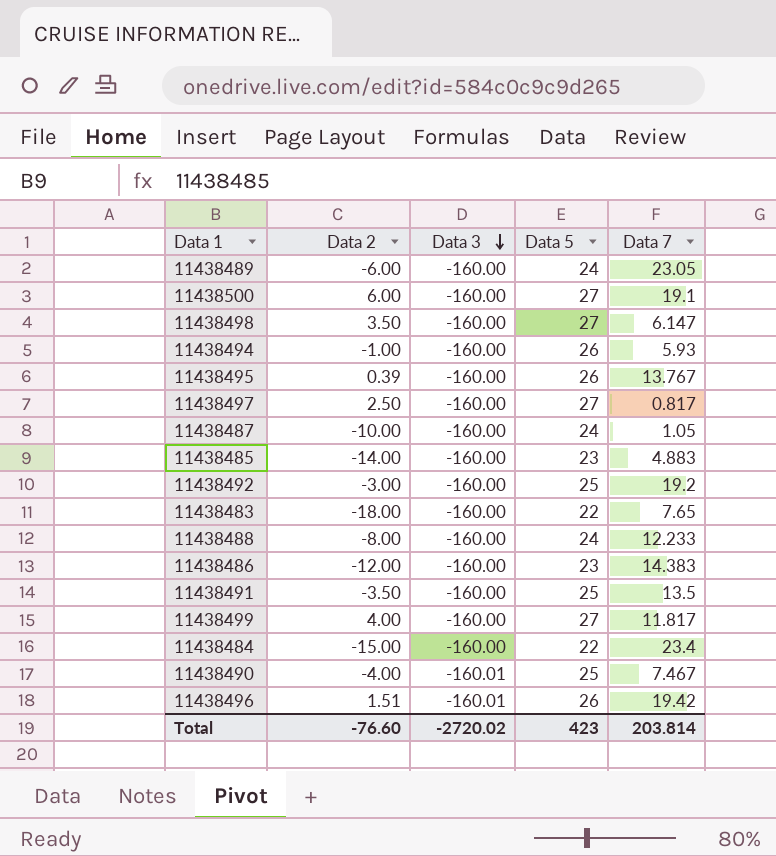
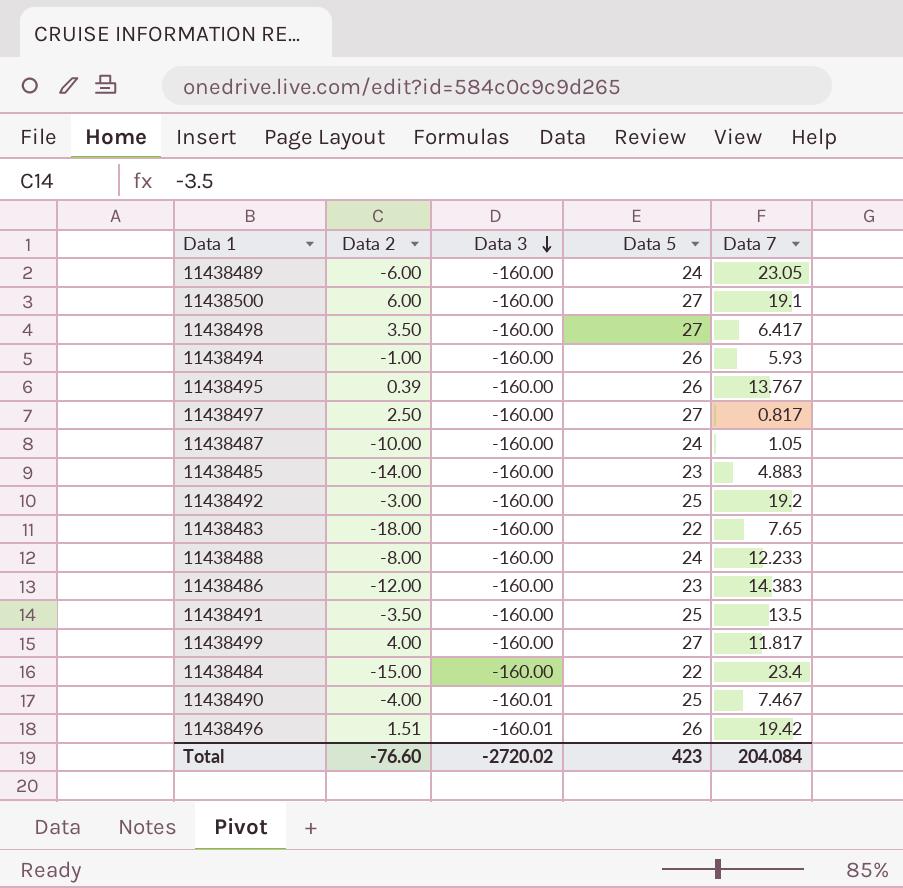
11438498 | Data 7: 6.147 -> 6.417
Total | Data 7: 203.814 -> 204.084

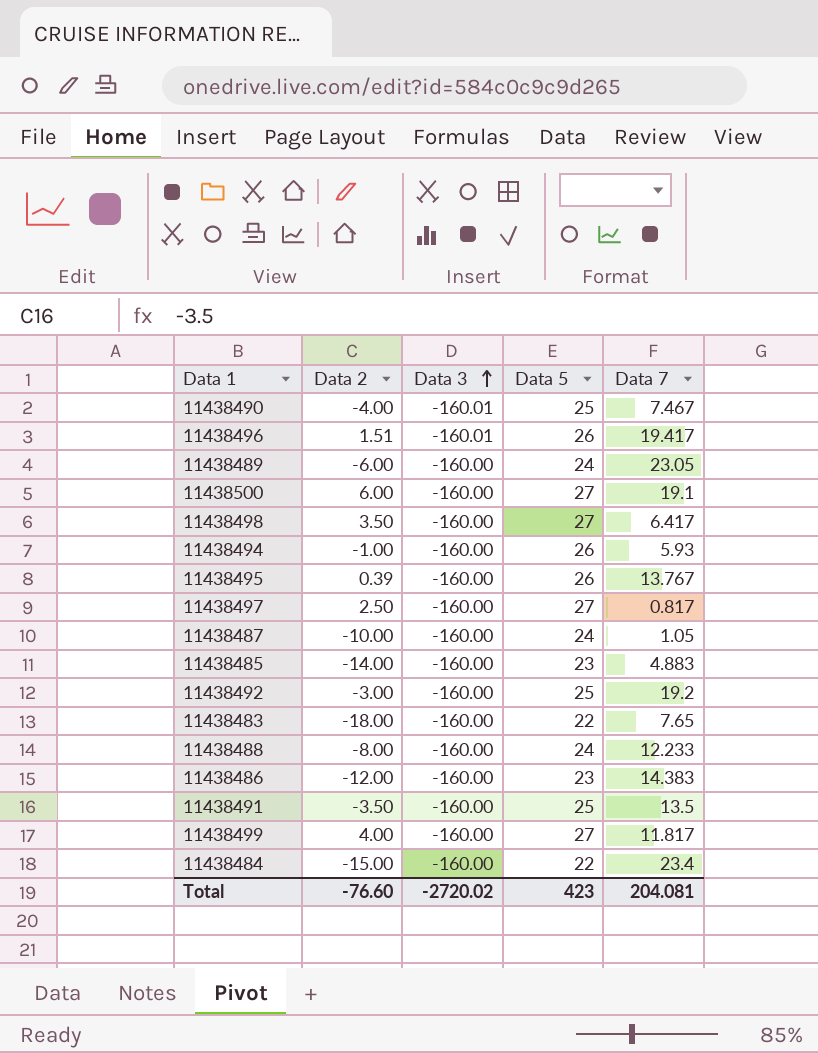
row order: Data 3 descending -> Data 3 ascending
11438496 | Data 7: 19.42 -> 19.417
Total | Data 7: 204.084 -> 204.081

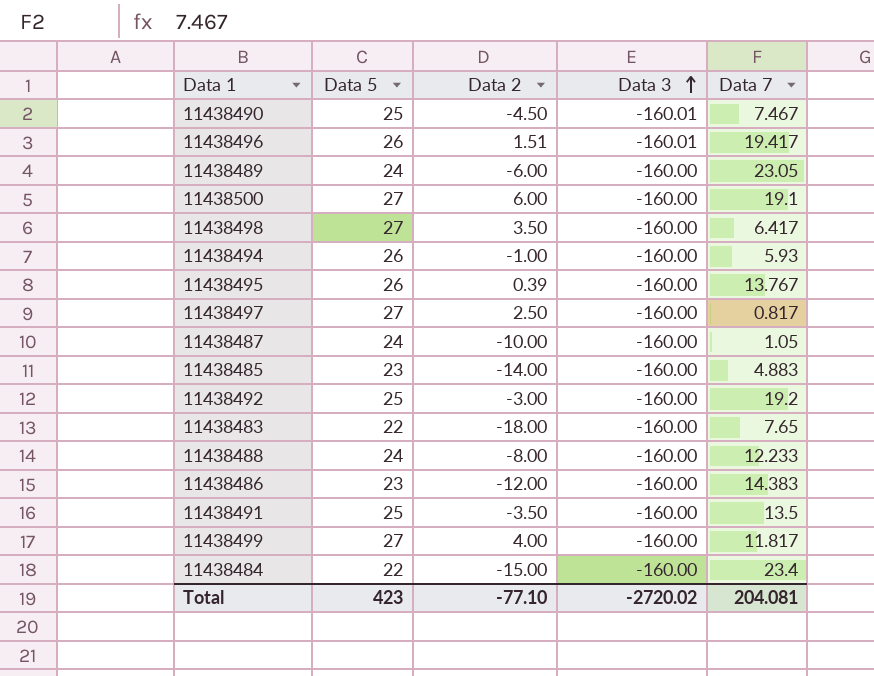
column Data 5 | position: 4 -> 2
11438490 | Data 2: -4.00 -> -4.50
Total | Data 2: -76.60 -> -77.10

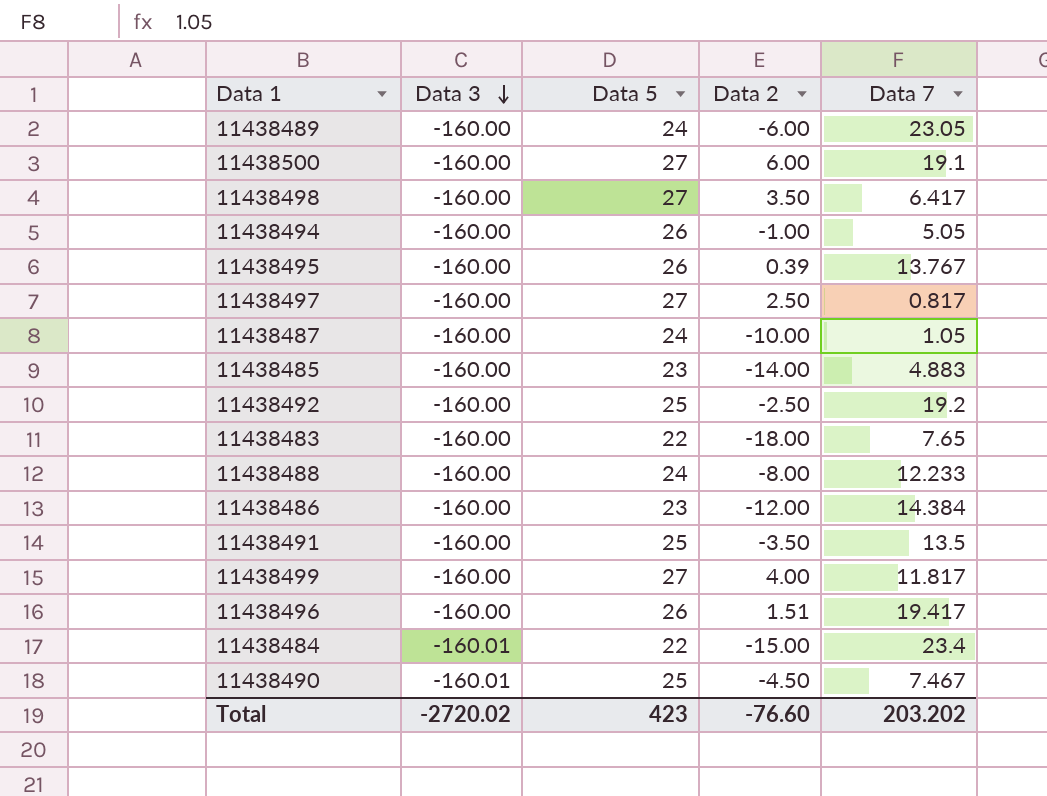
row order: Data 3 ascending -> Data 3 descending
column Data 3 | position: 4 -> 2
11438494 | Data 7: 5.93 -> 5.05
11438492 | Data 2: -3.00 -> -2.50
11438486 | Data 7: 14.383 -> 14.384
11438496 | Data 3: -160.01 -> -160.00
11438484 | Data 3: -160.00 -> -160.01
Total | Data 2: -77.10 -> -76.60
Total | Data 7: 204.081 -> 203.202

